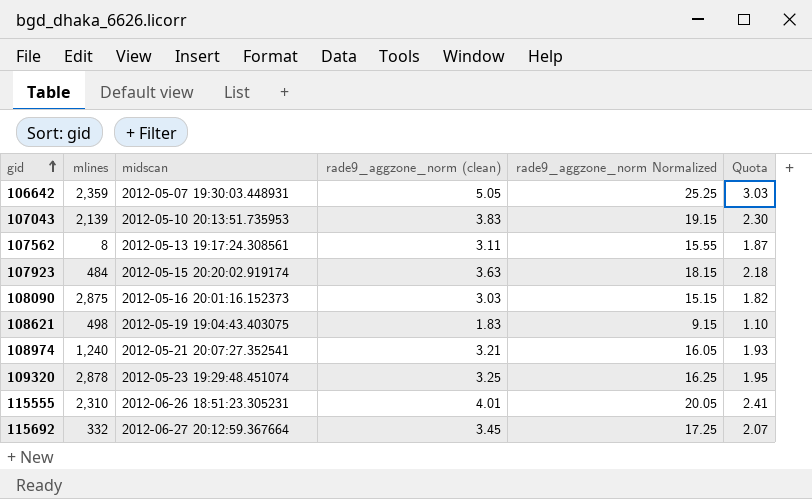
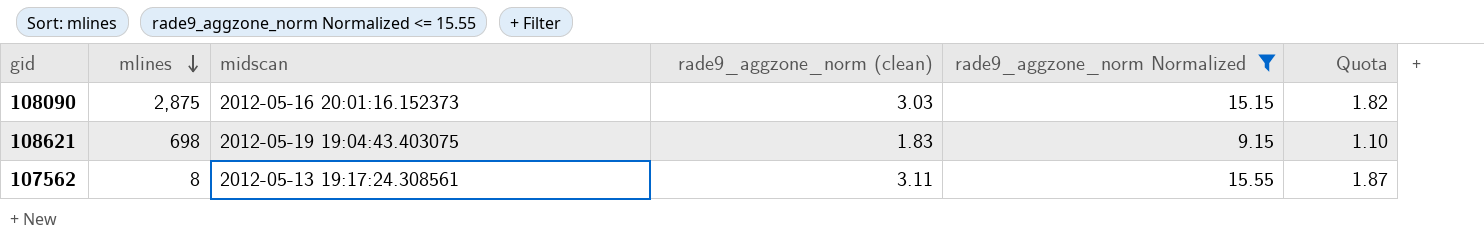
filter: none -> rade9_aggzone_norm Normalized <= 15.55
row order: gid ascending -> mlines descending
108621 | mlines: 498 -> 698

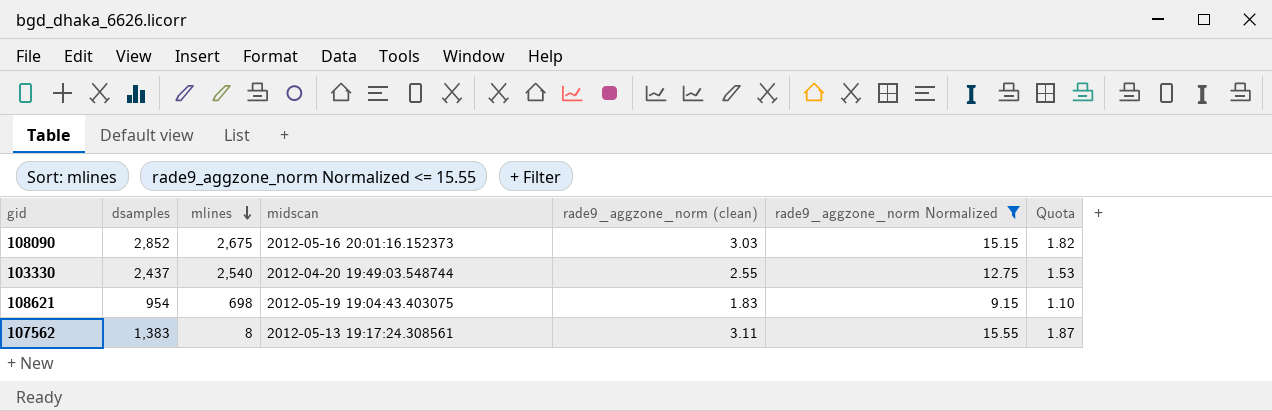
column dsamples | position: none -> 2
108090 | mlines: 2,875 -> 2,675
row 103330: none -> 2,437 | 2,540 | 2012-04-20 19:49:03.548744 | 2.55 | 12.75 | 1.53

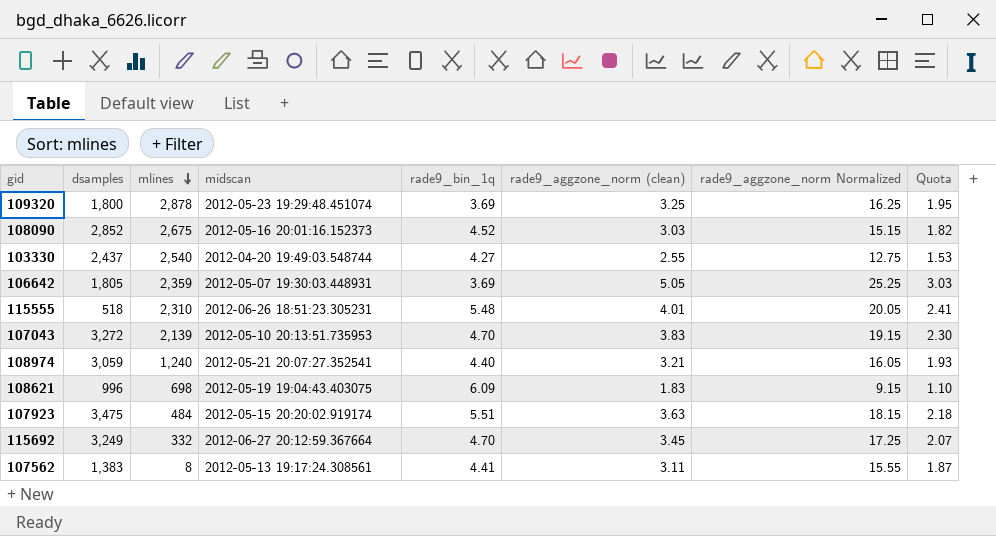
filter: rade9_aggzone_norm Normalized <= 15.55 -> none
column rade9_bin_1q | position: none -> 5
108621 | dsamples: 954 -> 996

